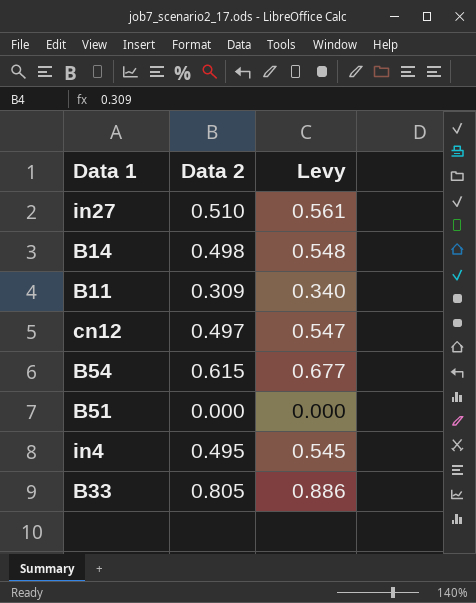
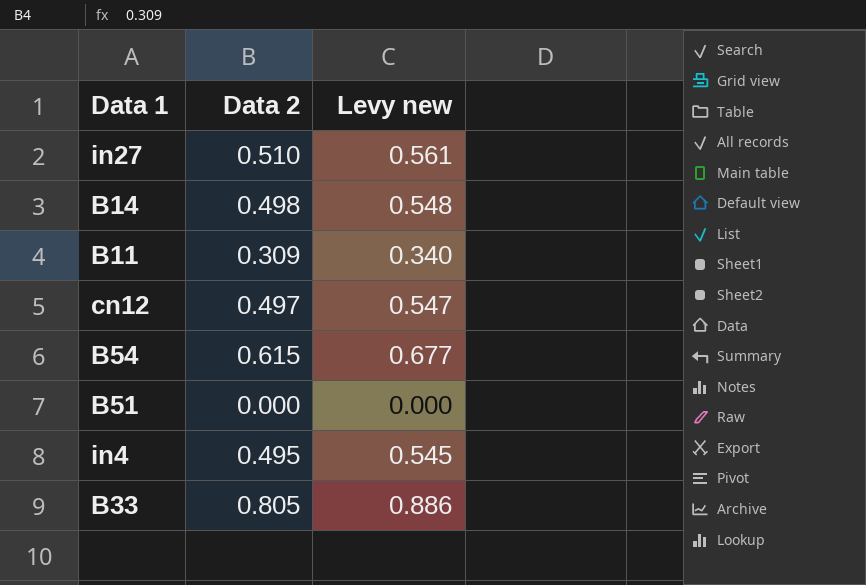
column name: Levy -> Levy new

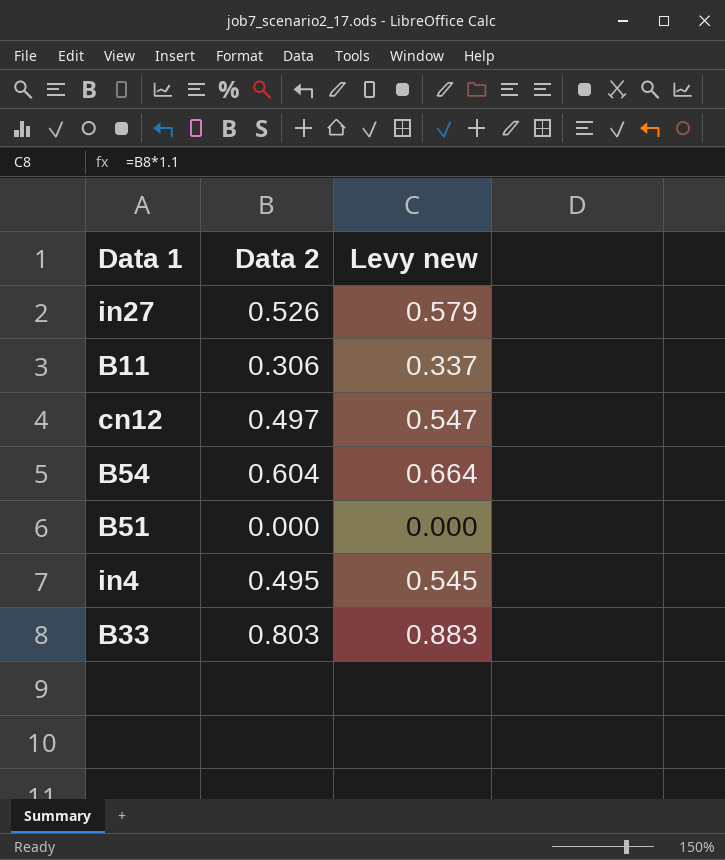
row B14: 0.498 | 0.548 -> none
in27 | Data 2: 0.510 -> 0.526
in27 | Levy new: 0.561 -> 0.579
B11 | Data 2: 0.309 -> 0.306
B11 | Levy new: 0.340 -> 0.337
B54 | Data 2: 0.615 -> 0.604
B54 | Levy new: 0.677 -> 0.664
B33 | Data 2: 0.805 -> 0.803
B33 | Levy new: 0.886 -> 0.883

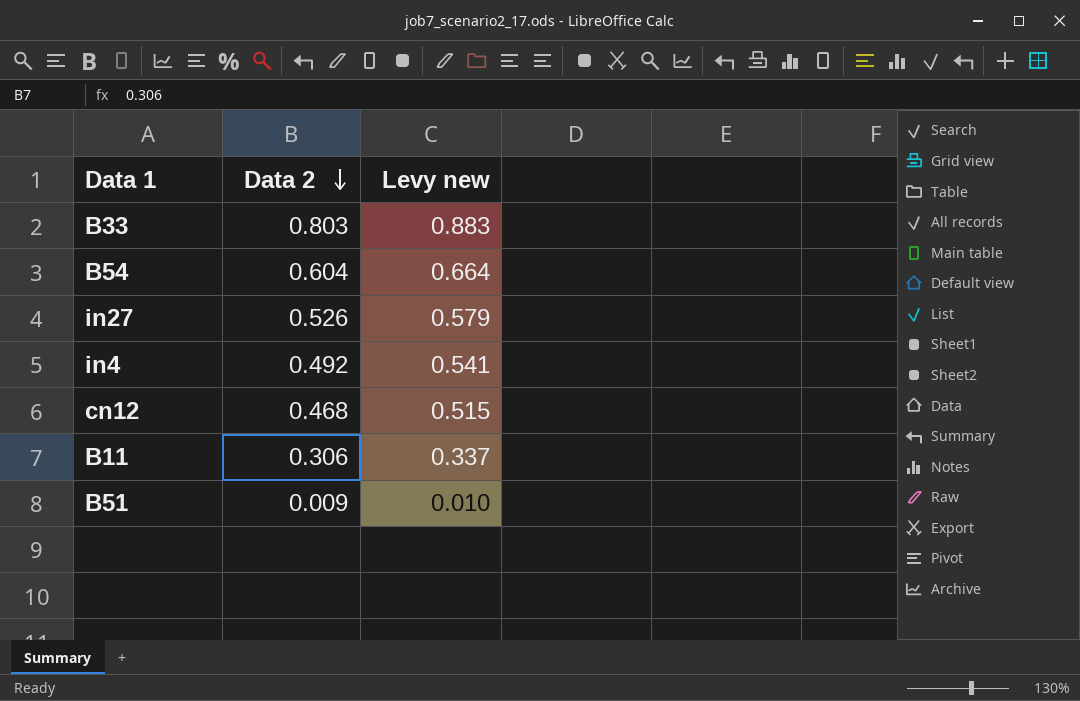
row order: none -> Data 2 descending
in4 | Data 2: 0.495 -> 0.492
in4 | Levy new: 0.545 -> 0.541
cn12 | Data 2: 0.497 -> 0.468
cn12 | Levy new: 0.547 -> 0.515
B51 | Data 2: 0.000 -> 0.009
B51 | Levy new: 0.000 -> 0.010

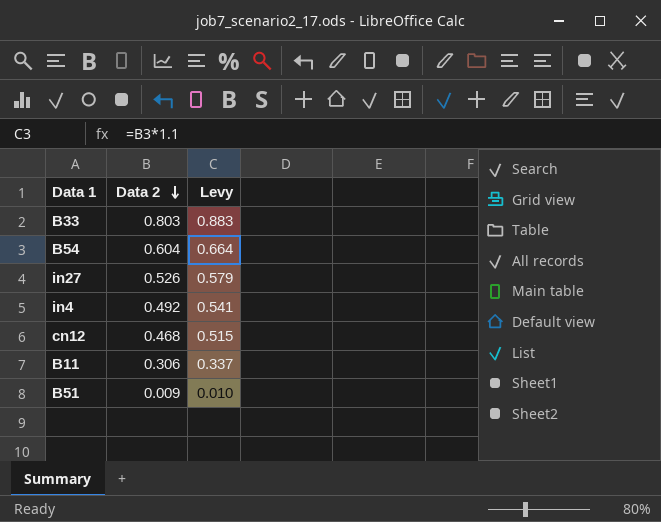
column name: Levy new -> Levy

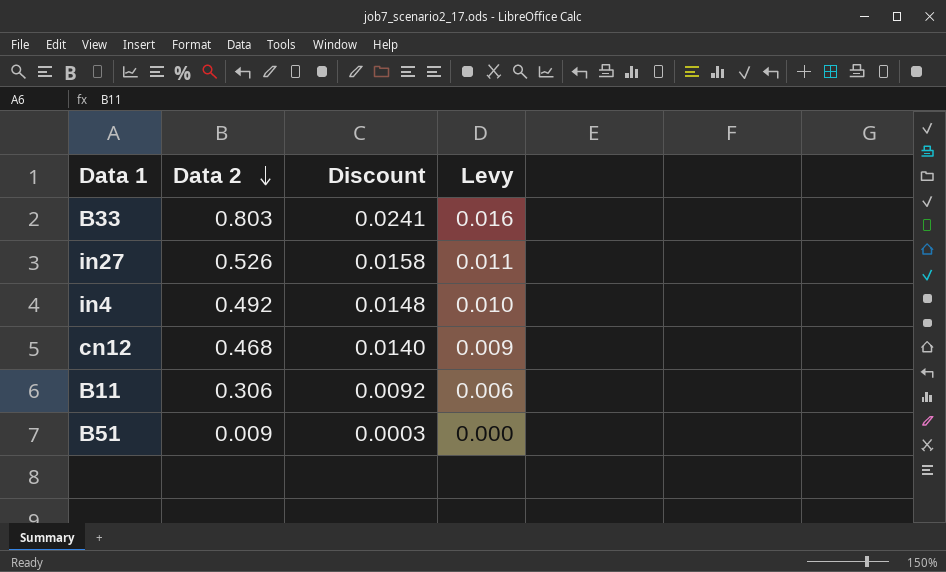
column Discount | formula: none -> [Data 2] * 0.03
column Levy | formula: [Data 2] * 1.1 -> [Data 2] * 0.02
row B54: 0.604 | 0.664 -> none

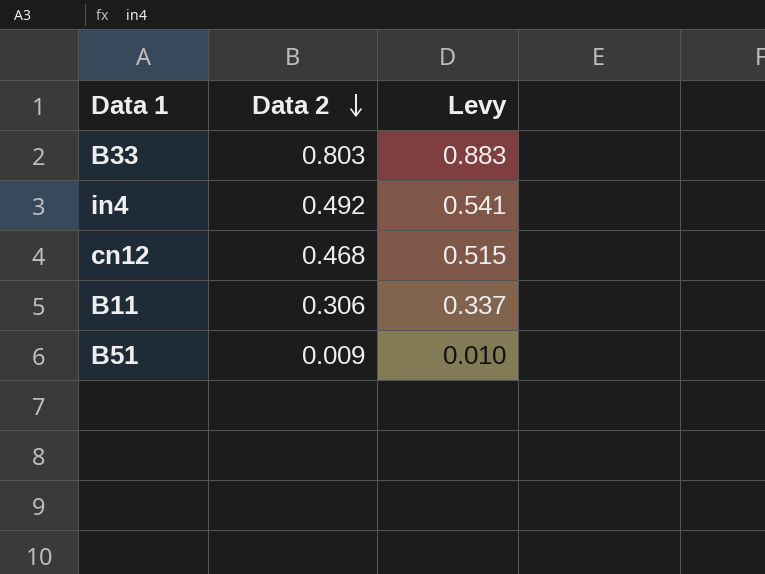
column Discount | formula: [Data 2] * 0.03 -> none
column Levy | formula: [Data 2] * 0.02 -> [Data 2] * 1.1
row in27: 0.526 | 0.0158 | 0.011 -> none

